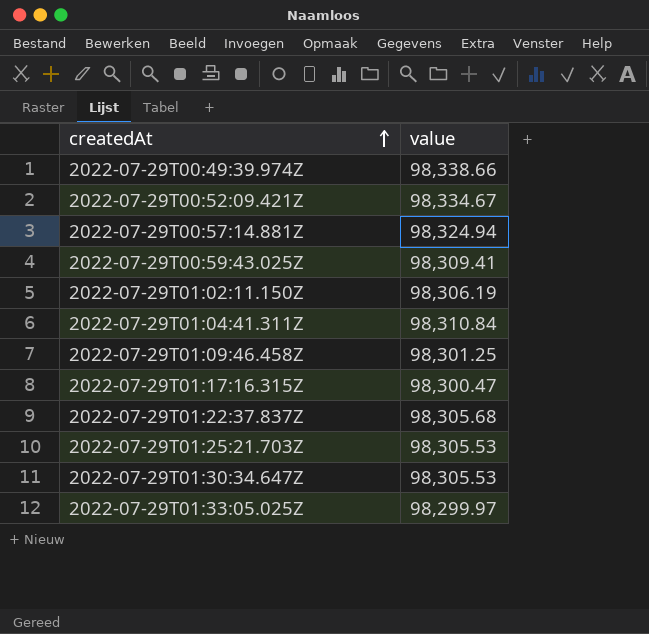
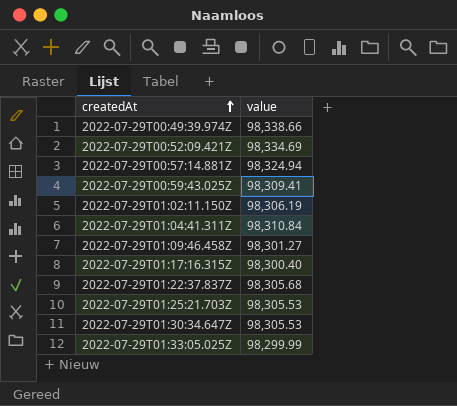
2022-07-29T00:52:09.421Z | value: 98,334.67 -> 98,334.69
2022-07-29T01:09:46.458Z | value: 98,301.25 -> 98,301.27
2022-07-29T01:17:16.315Z | value: 98,300.47 -> 98,300.40
2022-07-29T01:33:05.025Z | value: 98,299.97 -> 98,299.99

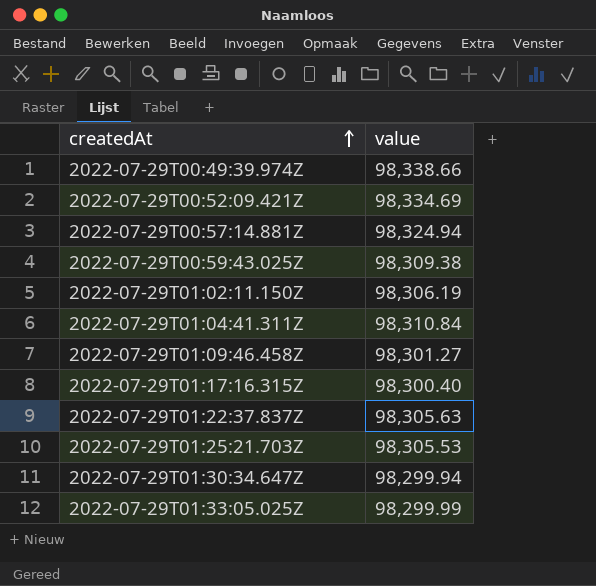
2022-07-29T00:59:43.025Z | value: 98,309.41 -> 98,309.38
2022-07-29T01:22:37.837Z | value: 98,305.68 -> 98,305.63
2022-07-29T01:30:34.647Z | value: 98,305.53 -> 98,299.94

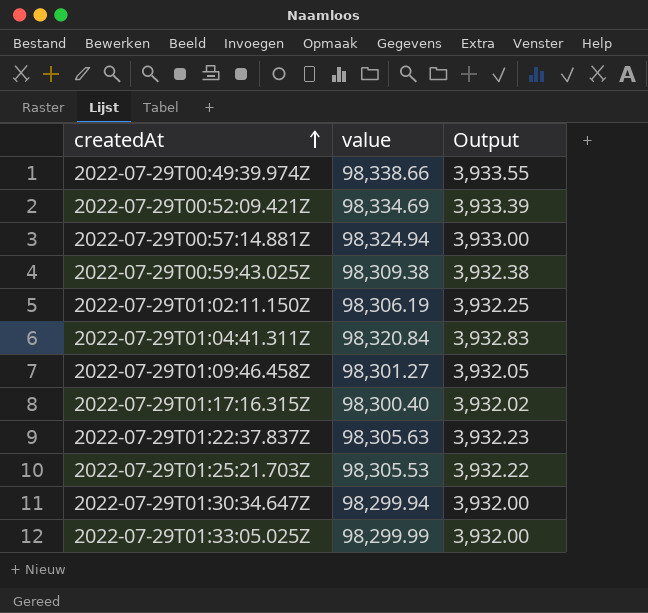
column Output | formula: none -> [value] * 0.04
2022-07-29T01:04:41.311Z | value: 98,310.84 -> 98,320.84

